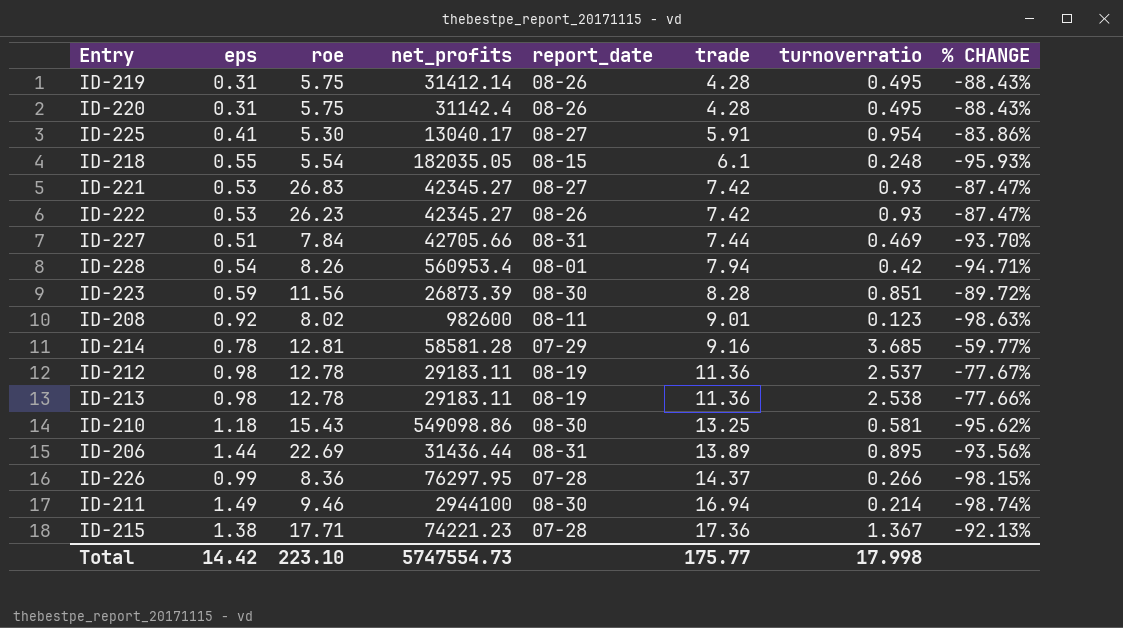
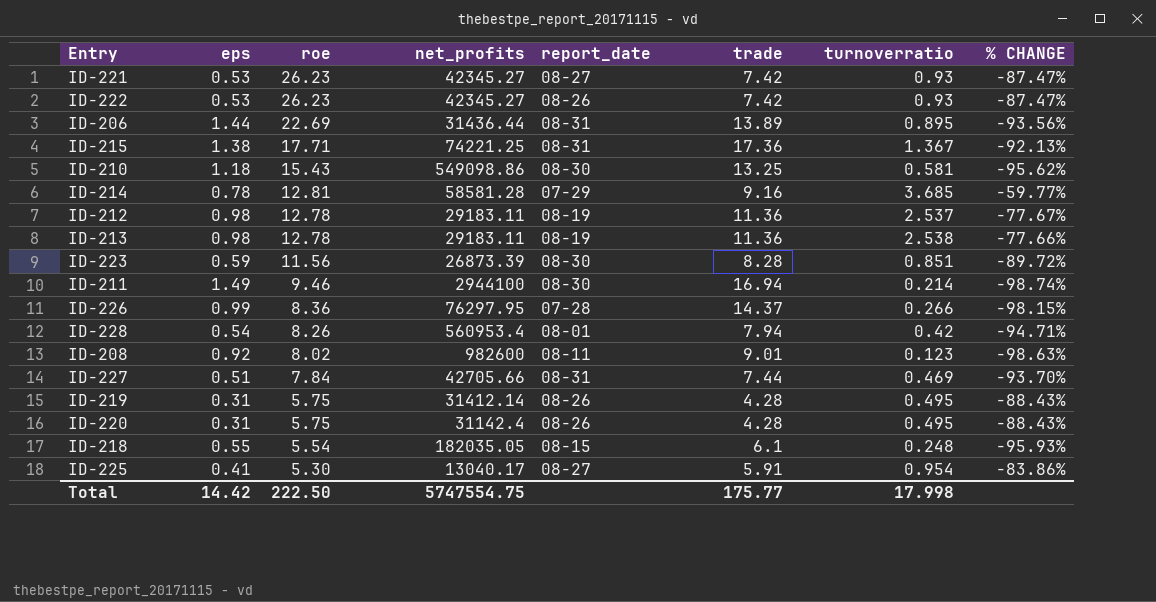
row order: trade ascending -> roe descending
ID-221 | roe: 26.83 -> 26.23
ID-215 | net_profits: 74221.23 -> 74221.25
ID-215 | report_date: 07-28 -> 08-31
Total | roe: 223.10 -> 222.50
Total | net_profits: 5747554.73 -> 5747554.75

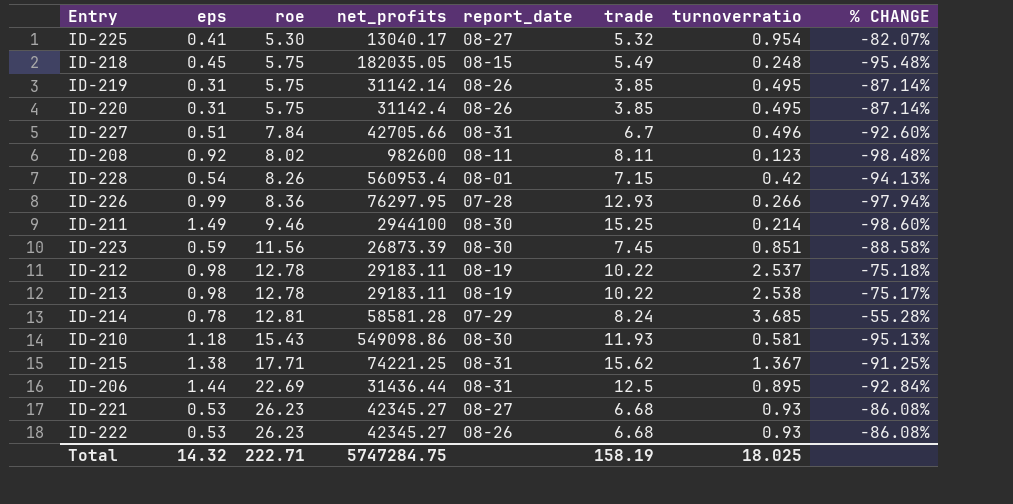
row order: roe descending -> roe ascending
ID-225 | trade: 5.91 -> 5.32
ID-225 | % CHANGE: -83.86% -> -82.07%
ID-218 | eps: 0.55 -> 0.45
ID-218 | roe: 5.54 -> 5.75
ID-218 | trade: 6.1 -> 5.49
ID-218 | % CHANGE: -95.93% -> -95.48%
ID-219 | net_profits: 31412.14 -> 31142.14
ID-219 | trade: 4.28 -> 3.85
ID-219 | % CHANGE: -88.43% -> -87.14%
ID-220 | trade: 4.28 -> 3.85
ID-220 | % CHANGE: -88.43% -> -87.14%
ID-227 | trade: 7.44 -> 6.7
ID-227 | turnoverratio: 0.469 -> 0.496
ID-227 | % CHANGE: -93.70% -> -92.60%
ID-208 | trade: 9.01 -> 8.11
ID-208 | % CHANGE: -98.63% -> -98.48%
ID-228 | trade: 7.94 -> 7.15
ID-228 | % CHANGE: -94.71% -> -94.13%
ID-226 | trade: 14.37 -> 12.93
ID-226 | % CHANGE: -98.15% -> -97.94%
ID-211 | trade: 16.94 -> 15.25
ID-211 | % CHANGE: -98.74% -> -98.60%
ID-223 | trade: 8.28 -> 7.45
ID-223 | % CHANGE: -89.72% -> -88.58%
ID-212 | trade: 11.36 -> 10.22
ID-212 | % CHANGE: -77.67% -> -75.18%
ID-213 | trade: 11.36 -> 10.22
ID-213 | % CHANGE: -77.66% -> -75.17%
ID-214 | trade: 9.16 -> 8.24
ID-214 | % CHANGE: -59.77% -> -55.28%
ID-210 | trade: 13.25 -> 11.93
ID-210 | % CHANGE: -95.62% -> -95.13%
ID-215 | trade: 17.36 -> 15.62
ID-215 | % CHANGE: -92.13% -> -91.25%
ID-206 | trade: 13.89 -> 12.5
ID-206 | % CHANGE: -93.56% -> -92.84%
ID-221 | trade: 7.42 -> 6.68
ID-221 | % CHANGE: -87.47% -> -86.08%
ID-222 | trade: 7.42 -> 6.68
ID-222 | % CHANGE: -87.47% -> -86.08%
Total | eps: 14.42 -> 14.32
Total | roe: 222.50 -> 222.71
Total | net_profits: 5747554.75 -> 5747284.75
Total | trade: 175.77 -> 158.19
Total | turnoverratio: 17.998 -> 18.025

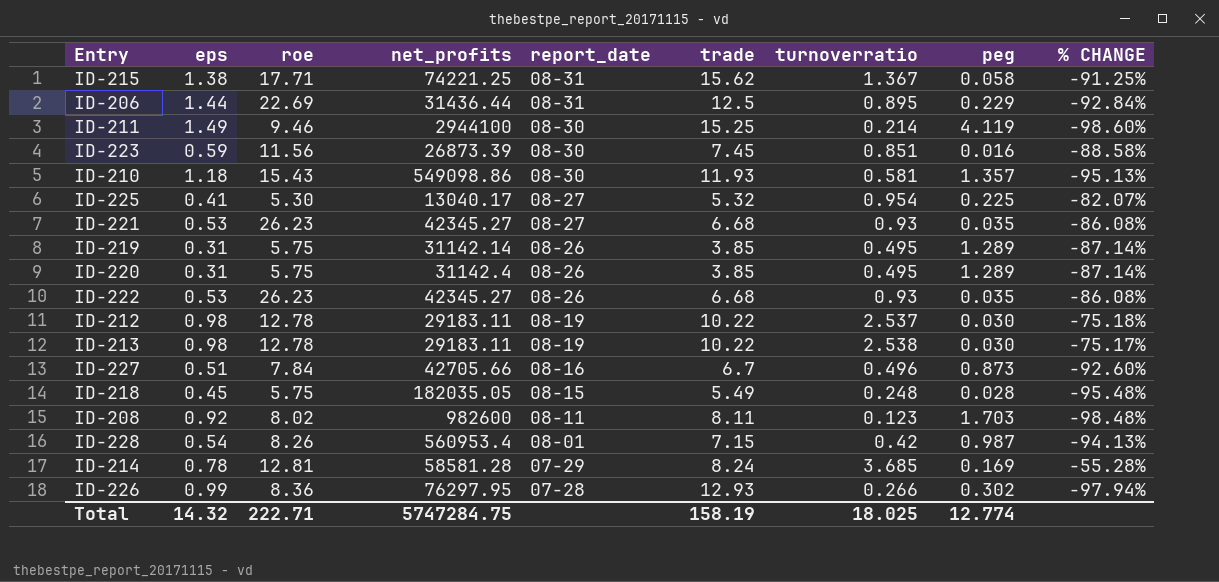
row order: roe ascending -> report_date descending
column peg | position: none -> 8
ID-227 | report_date: 08-31 -> 08-16

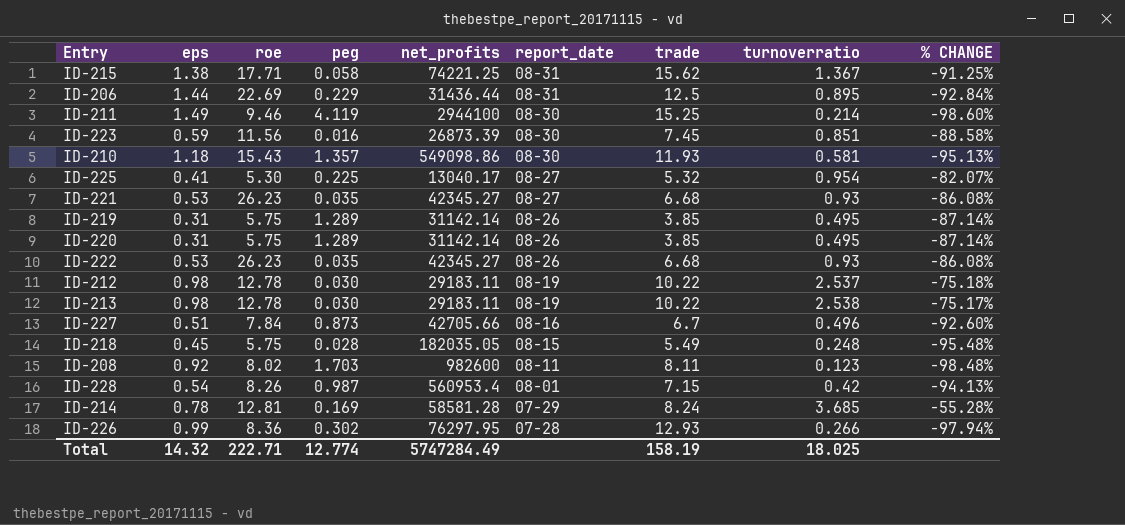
column peg | position: 8 -> 4
ID-220 | net_profits: 31142.4 -> 31142.14
Total | net_profits: 5747284.75 -> 5747284.49

